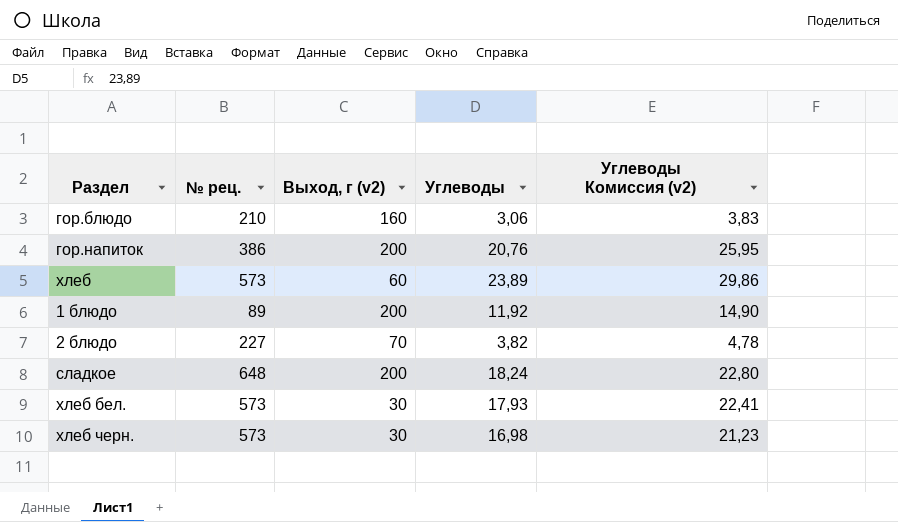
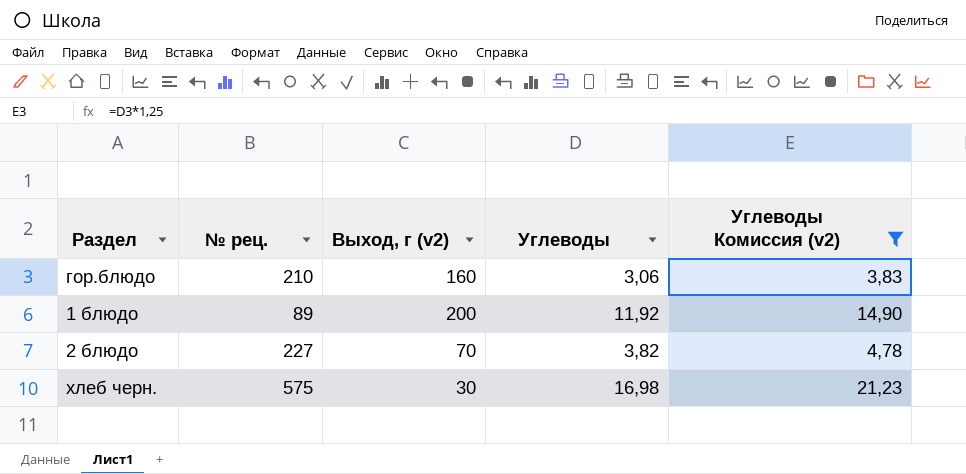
filter: none -> Углеводы Комиссия (v2) <= 21,23
хлеб черн. | № рец.: 573 -> 575

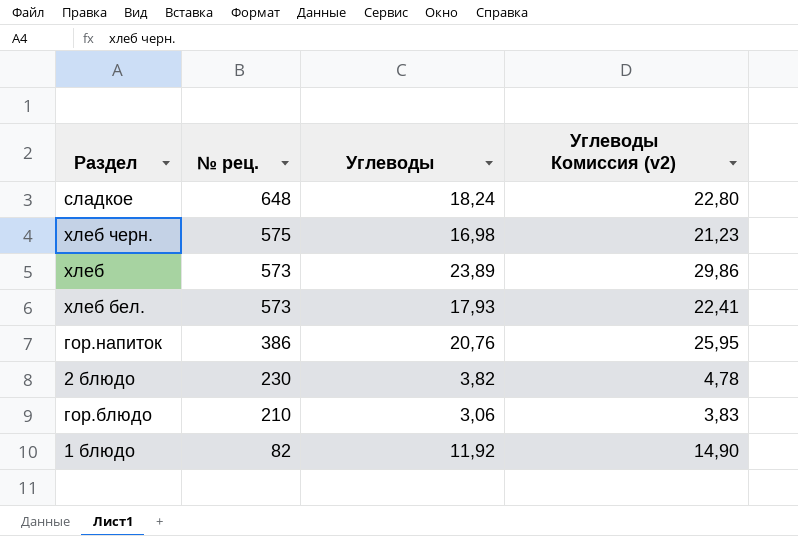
filter: Углеводы Комиссия (v2) <= 21,23 -> none
row order: none -> № рец. descending
column Выход, г (v2) | position: 3 -> none
2 блюдо | № рец.: 227 -> 230
1 блюдо | № рец.: 89 -> 82

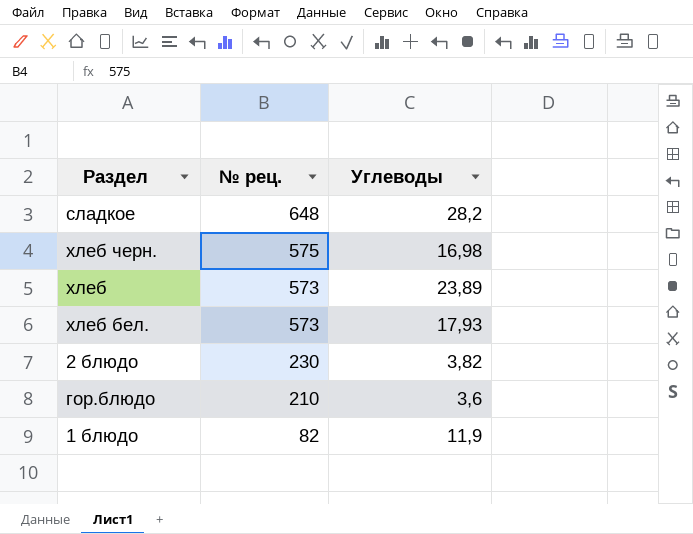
column Углеводы Комиссия (v2) | formula: [Углеводы] * 1,25 -> none
row гор.напиток: 386 | 20,76 | 25,95 -> none
сладкое | Углеводы: 18,24 -> 28,2
гор.блюдо | Углеводы: 3,06 -> 3,6
1 блюдо | Углеводы: 11,92 -> 11,9

